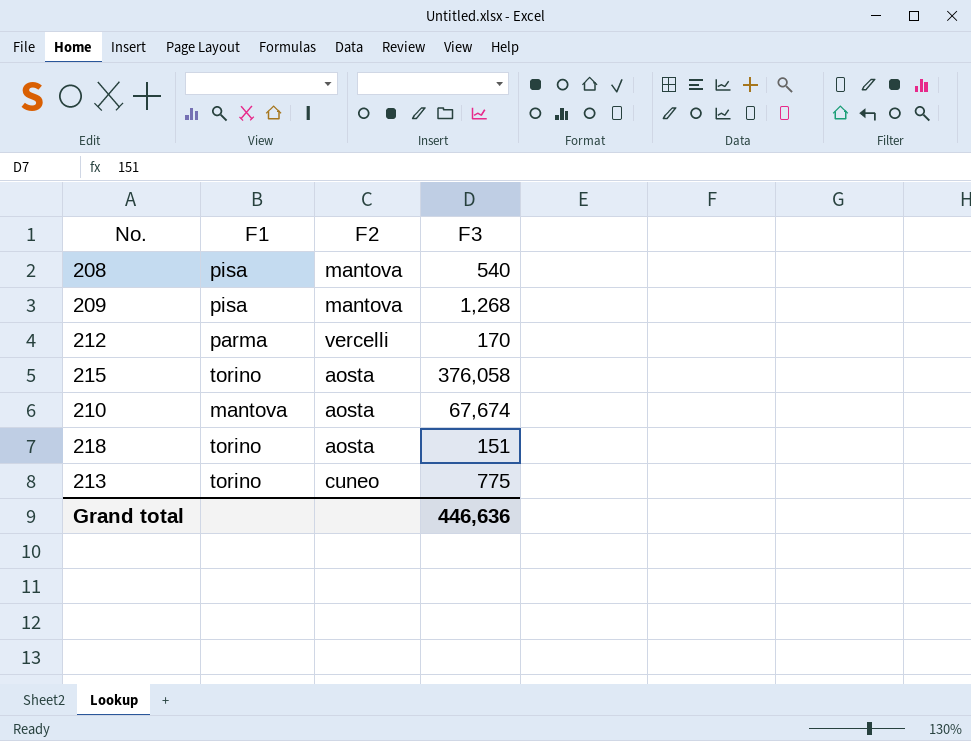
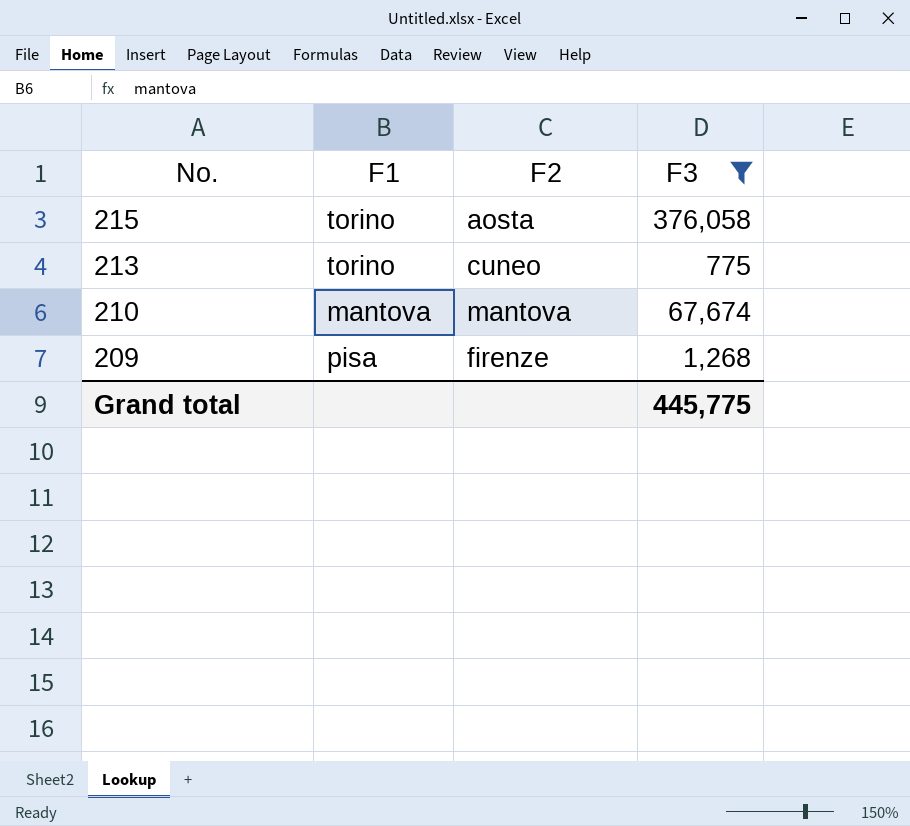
filter: none -> F3 >= 775
row order: none -> No. descending
210 | F2: aosta -> mantova
209 | F2: mantova -> firenze
Grand total | F3: 446,636 -> 445,775

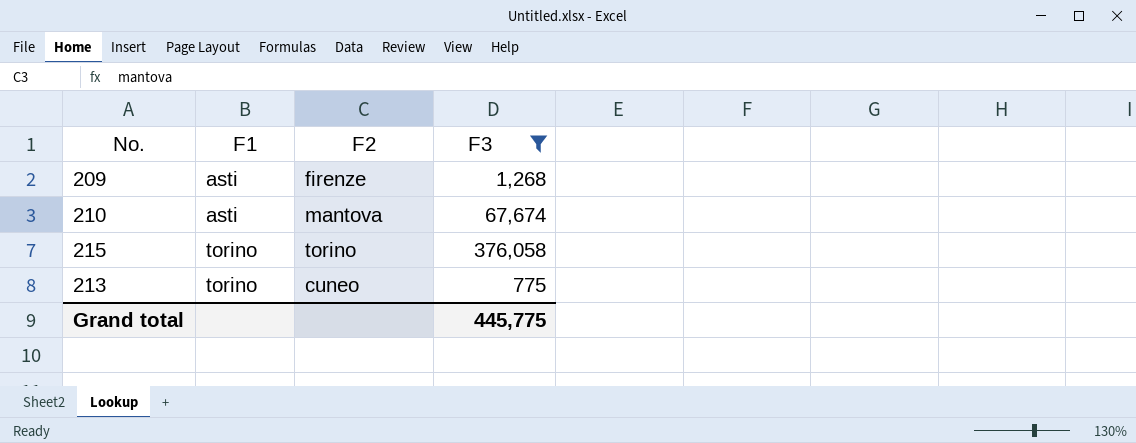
row order: No. descending -> F1 ascending
209 | F1: pisa -> asti
210 | F1: mantova -> asti
215 | F2: aosta -> torino

